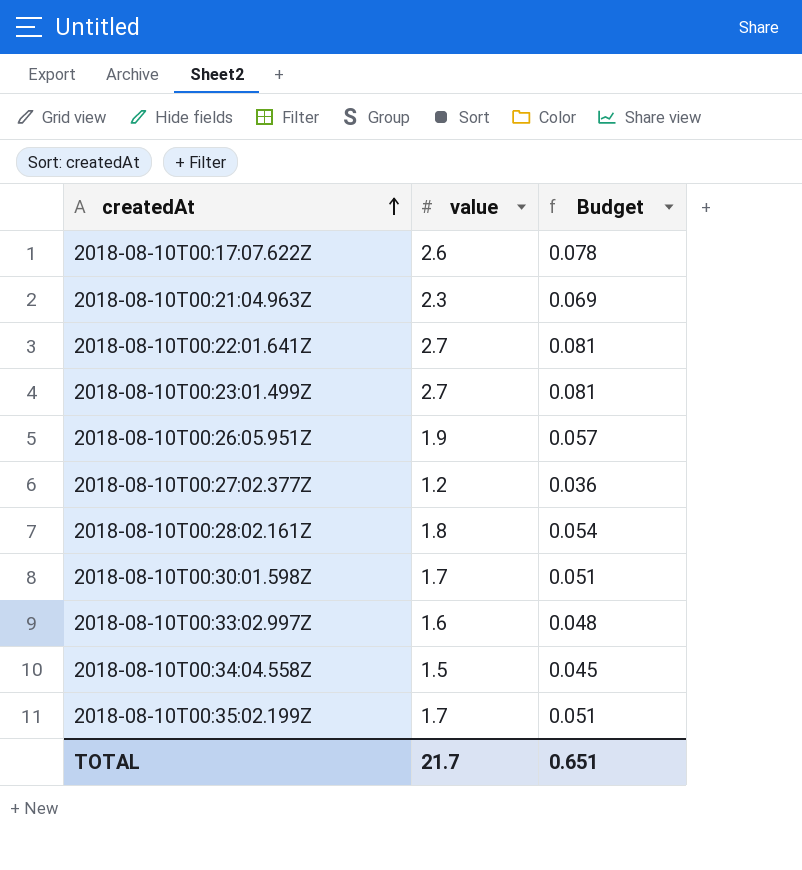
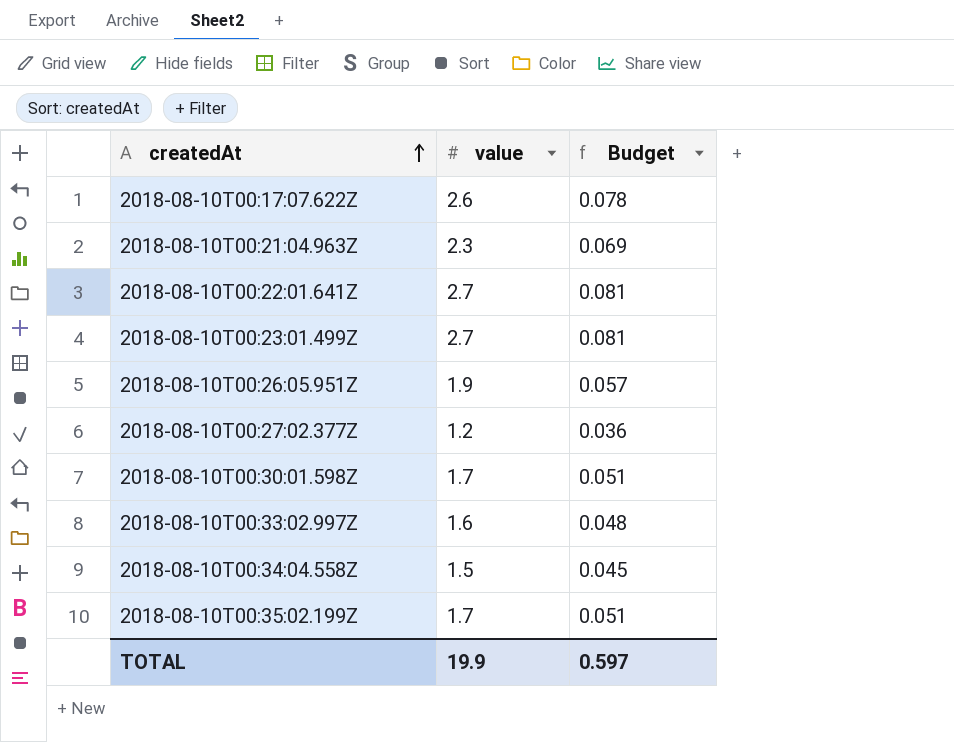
row 2018-08-10T00:28:02.161Z: 1.8 | 0.054 -> none
TOTAL | value: 21.7 -> 19.9
TOTAL | Budget: 0.651 -> 0.597

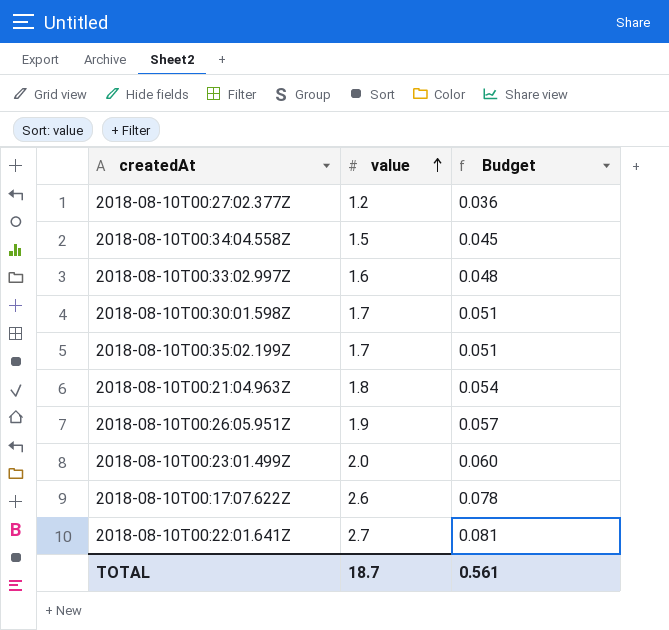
row order: createdAt ascending -> value ascending
2018-08-10T00:21:04.963Z | value: 2.3 -> 1.8
2018-08-10T00:21:04.963Z | Budget: 0.069 -> 0.054
2018-08-10T00:23:01.499Z | value: 2.7 -> 2.0
2018-08-10T00:23:01.499Z | Budget: 0.081 -> 0.060
TOTAL | value: 19.9 -> 18.7
TOTAL | Budget: 0.597 -> 0.561

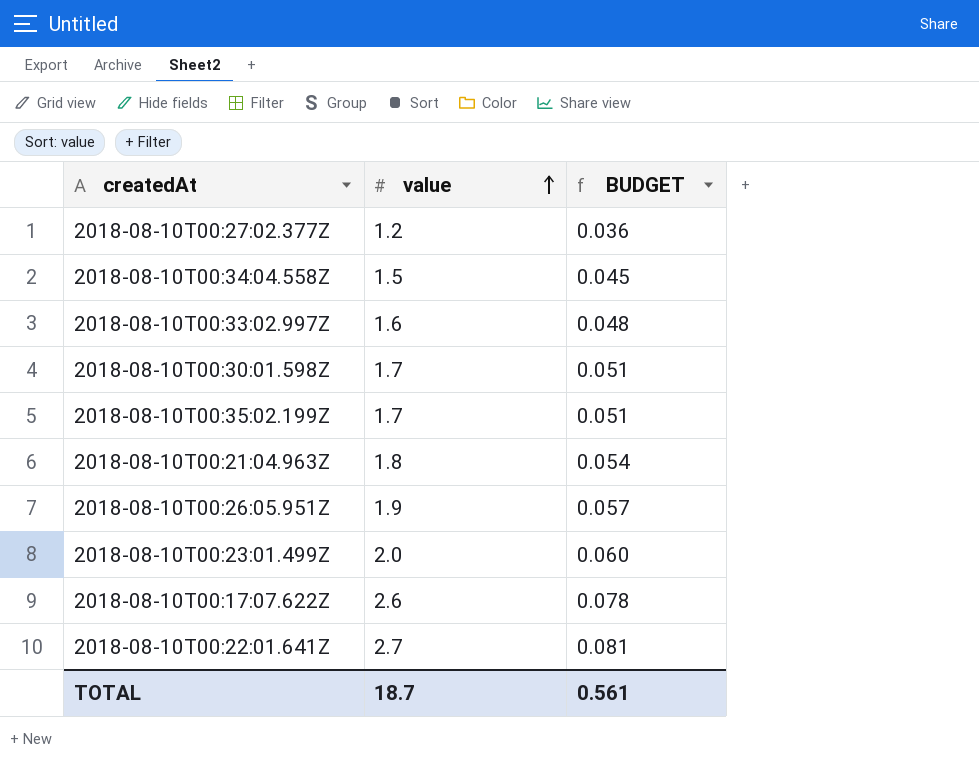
column name: Budget -> BUDGET

